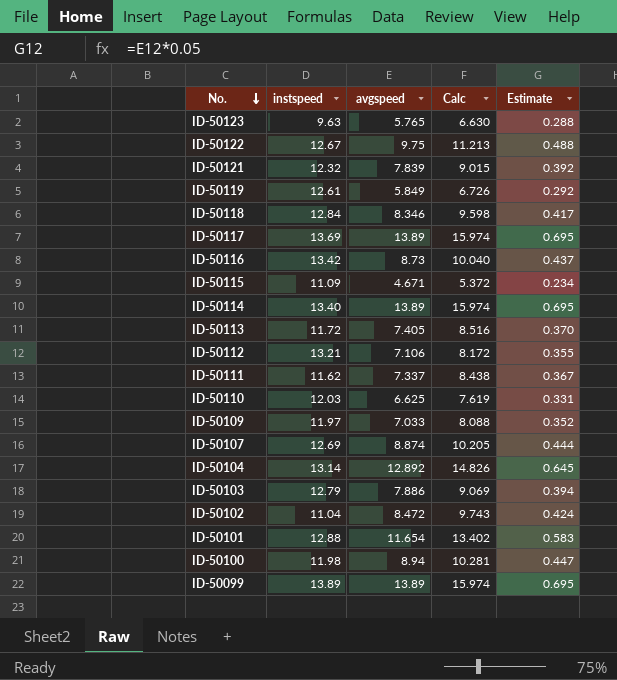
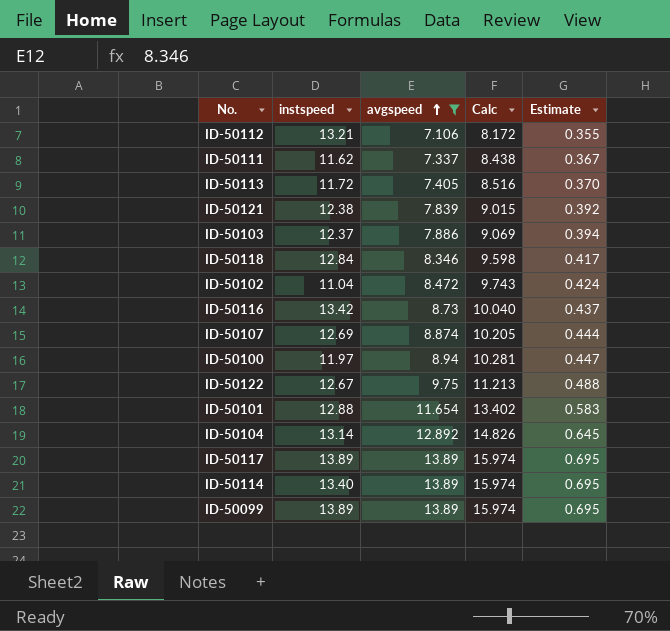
filter: none -> avgspeed >= 7.106
row order: No. descending -> avgspeed ascending
ID-50121 | instspeed: 12.32 -> 12.38
ID-50103 | instspeed: 12.79 -> 12.37
ID-50100 | instspeed: 11.98 -> 11.97
ID-50117 | instspeed: 13.69 -> 13.89

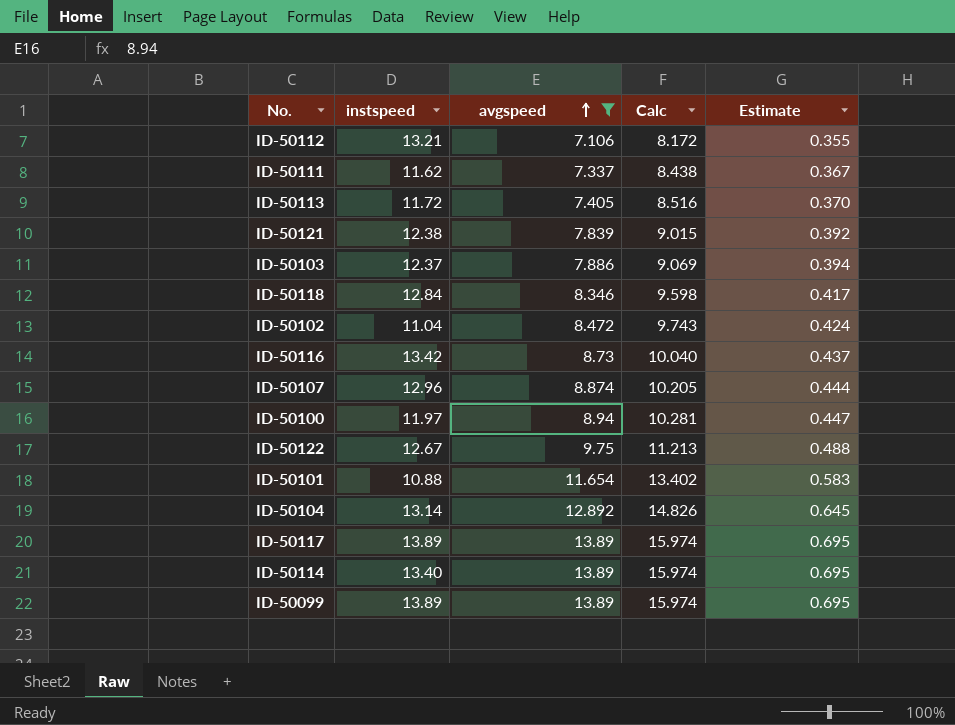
ID-50107 | instspeed: 12.69 -> 12.96
ID-50101 | instspeed: 12.88 -> 10.88

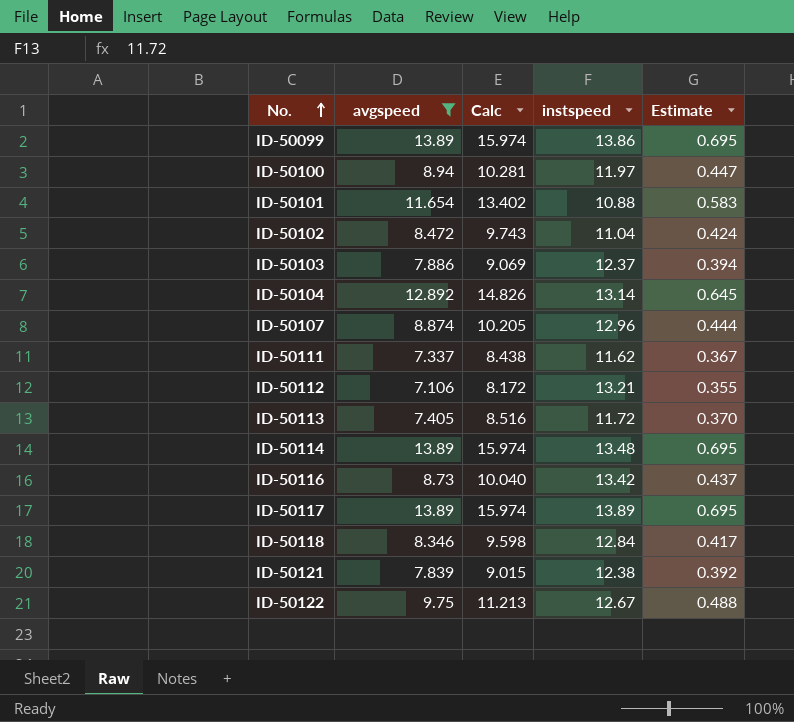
row order: avgspeed ascending -> No. ascending
column instspeed | position: 2 -> 4
ID-50099 | instspeed: 13.89 -> 13.86
ID-50114 | instspeed: 13.40 -> 13.48

